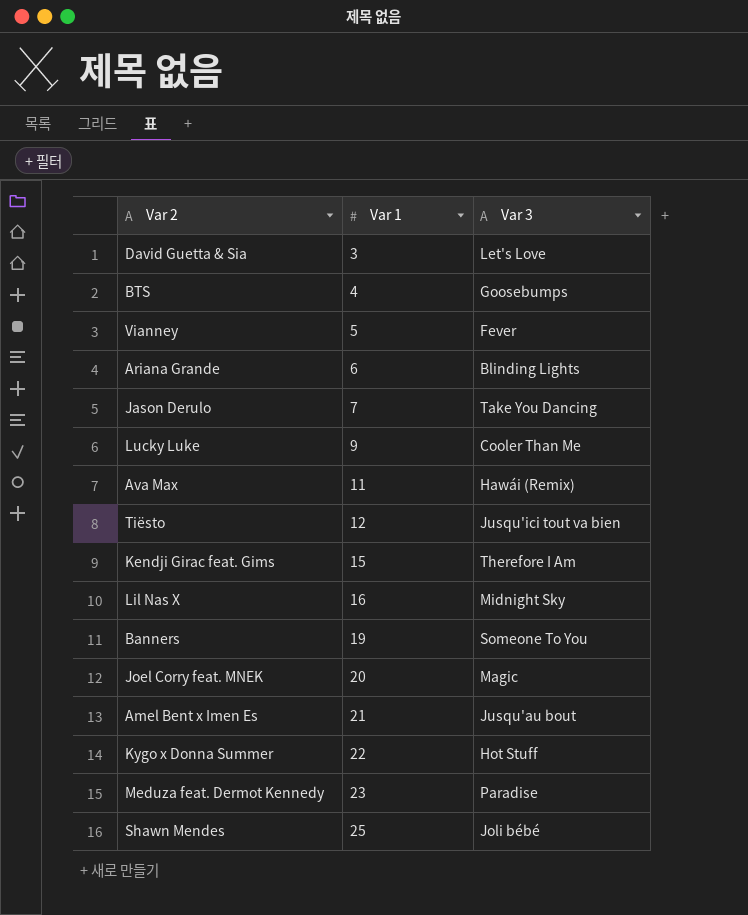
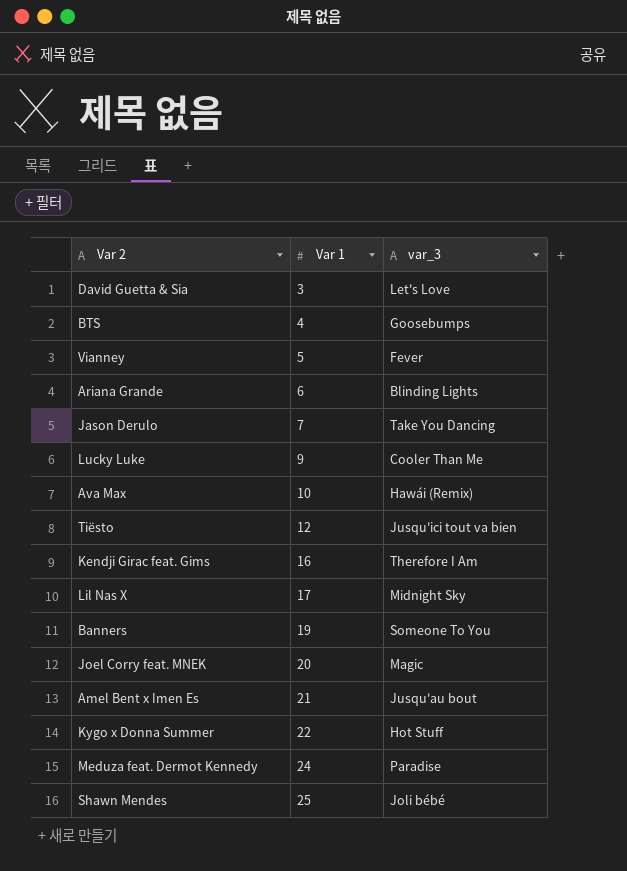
column name: Var 3 -> var_3
Ava Max | Var 1: 11 -> 10
Kendji Girac feat. Gims | Var 1: 15 -> 16
Lil Nas X | Var 1: 16 -> 17
Meduza feat. Dermot Kennedy | Var 1: 23 -> 24

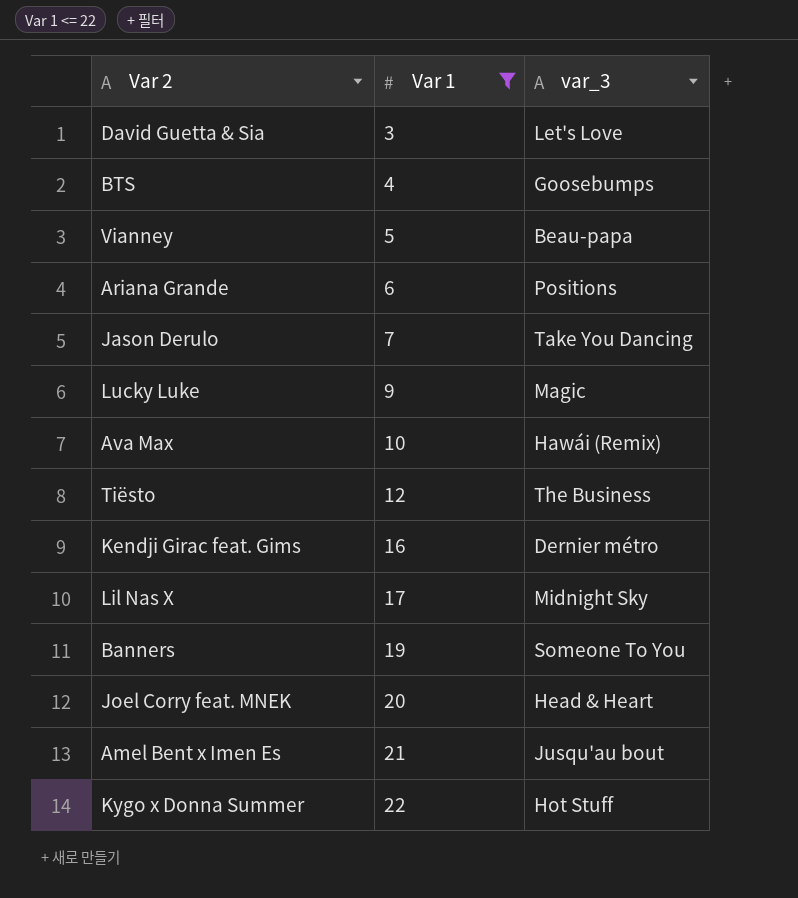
filter: none -> Var 1 <= 22
Vianney | var_3: Fever -> Beau-papa
Ariana Grande | var_3: Blinding Lights -> Positions
Lucky Luke | var_3: Cooler Than Me -> Magic
Tiësto | var_3: Jusqu'ici tout va bien -> The Business
Kendji Girac feat. Gims | var_3: Therefore I Am -> Dernier métro
Joel Corry feat. MNEK | var_3: Magic -> Head & Heart

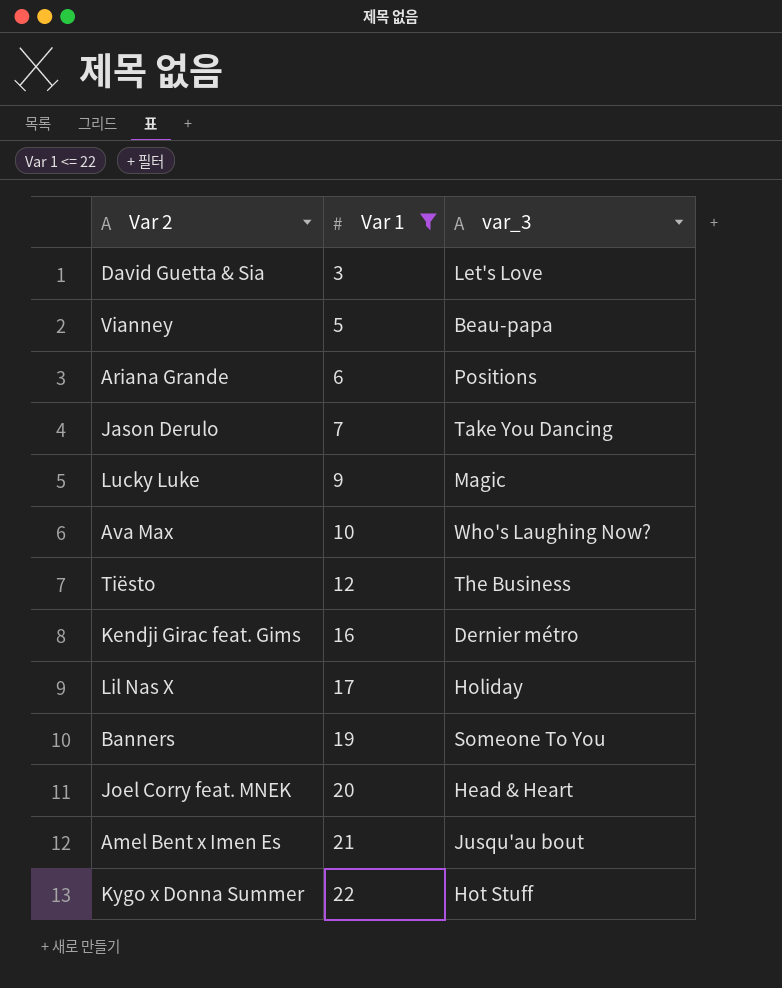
row BTS: 4 | Goosebumps -> none
Ava Max | var_3: Hawái (Remix) -> Who's Laughing Now?
Lil Nas X | var_3: Midnight Sky -> Holiday

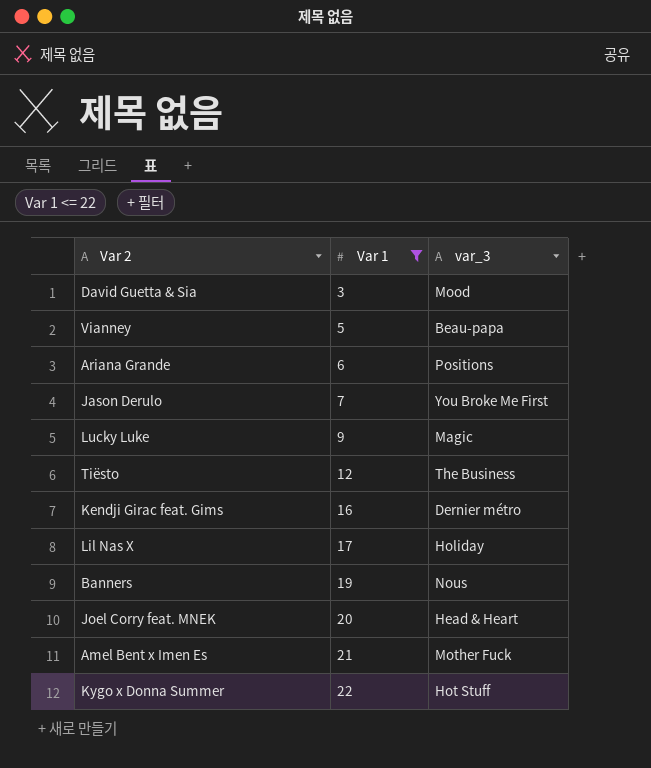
row Ava Max: 10 | Who's Laughing Now? -> none
David Guetta & Sia | var_3: Let's Love -> Mood
Jason Derulo | var_3: Take You Dancing -> You Broke Me First
Banners | var_3: Someone To You -> Nous
Amel Bent x Imen Es | var_3: Jusqu'au bout -> Mother Fuck

